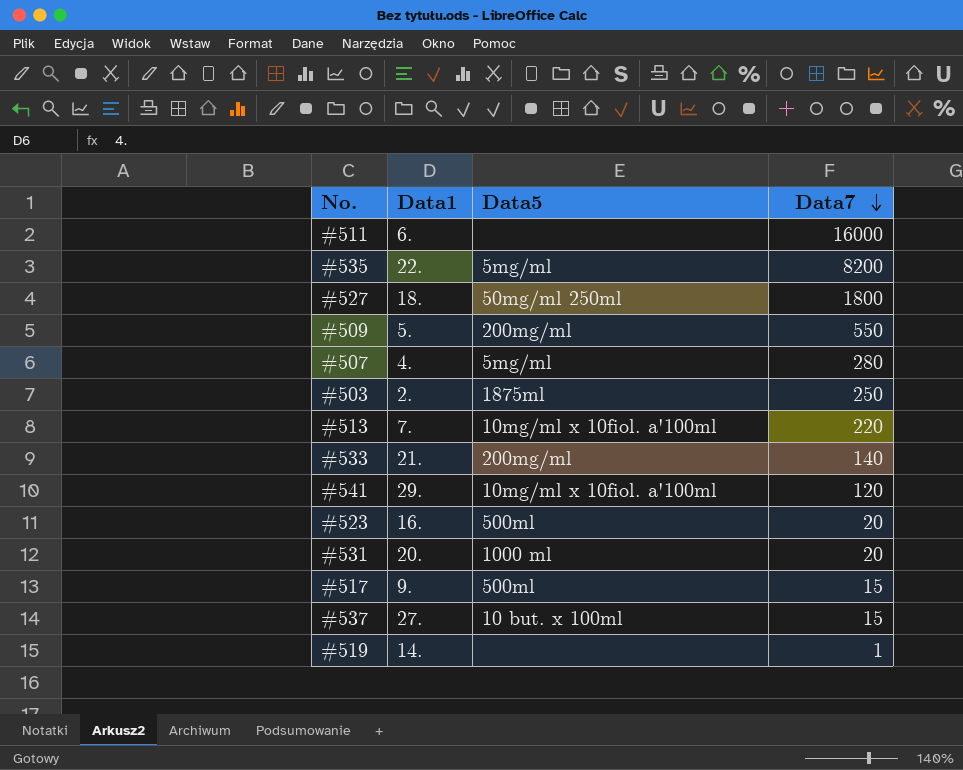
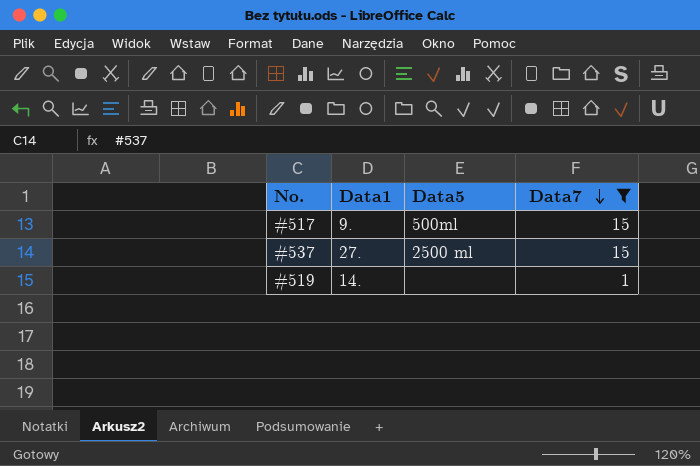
filter: none -> Data7 <= 15
#537 | Data5: 10 but. x 100ml -> 2500 ml

